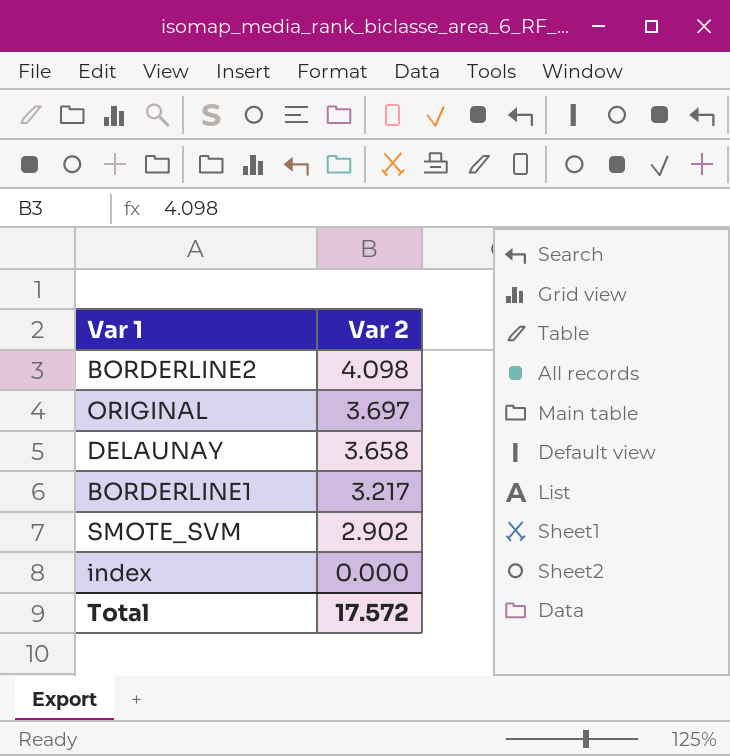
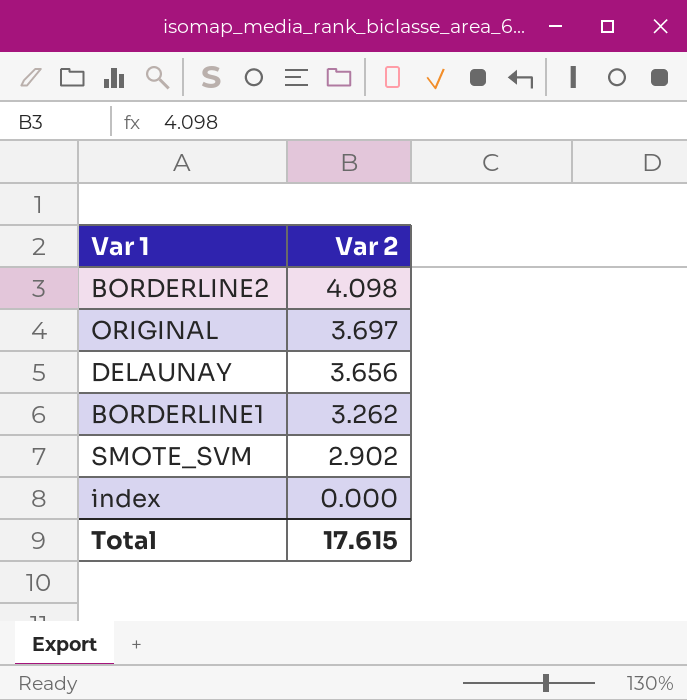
DELAUNAY | Var 2: 3.658 -> 3.656
BORDERLINE1 | Var 2: 3.217 -> 3.262
Total | Var 2: 17.572 -> 17.615

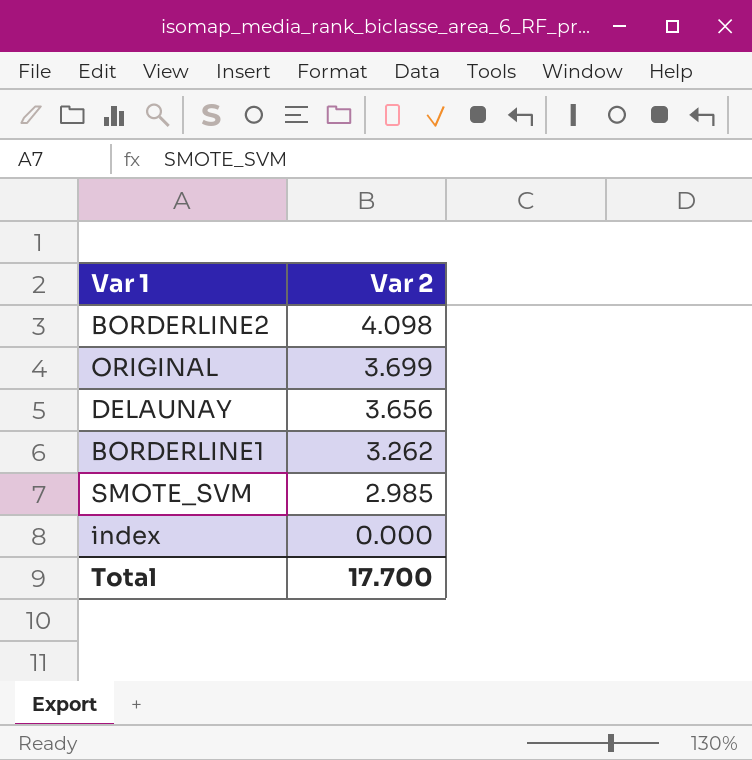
ORIGINAL | Var 2: 3.697 -> 3.699
SMOTE_SVM | Var 2: 2.902 -> 2.985
Total | Var 2: 17.615 -> 17.700

